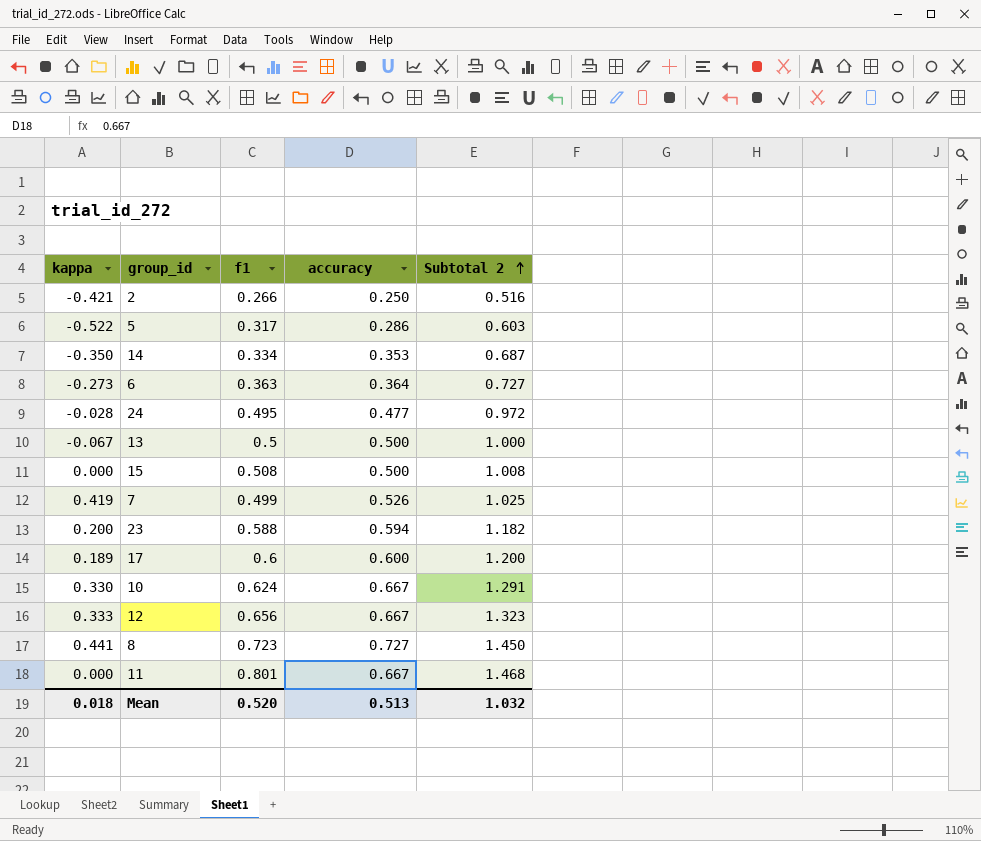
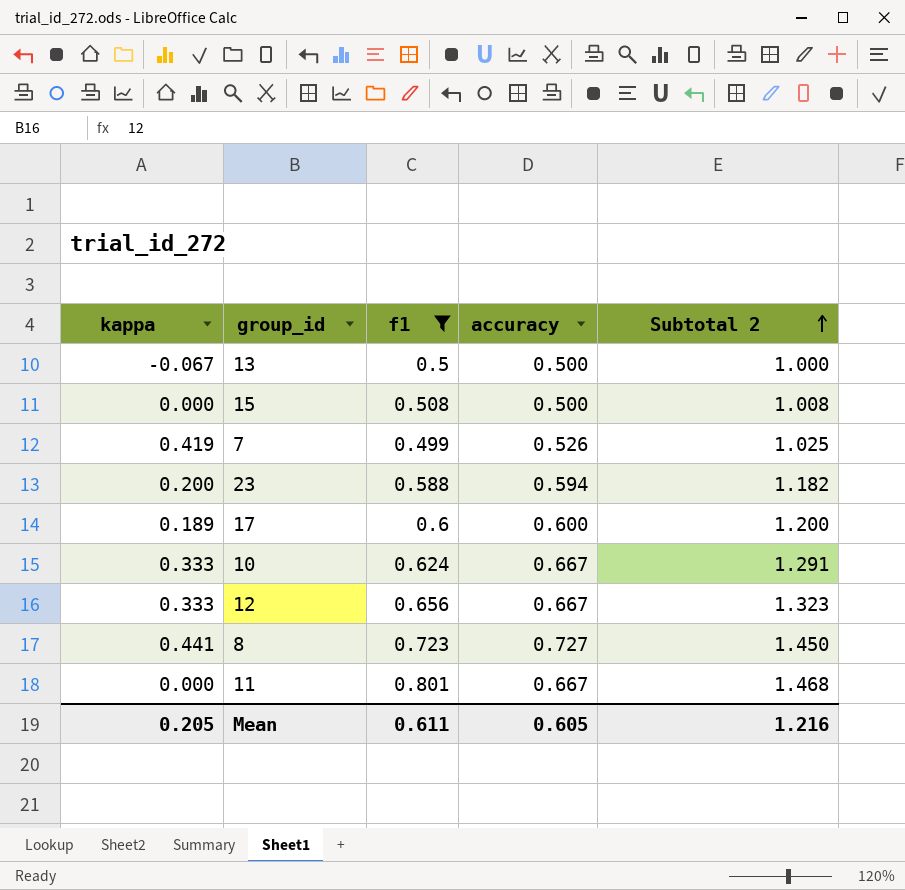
filter: none -> f1 >= 0.499
10 | kappa: 0.330 -> 0.333
Mean | kappa: 0.018 -> 0.205
Mean | f1: 0.520 -> 0.611
Mean | accuracy: 0.513 -> 0.605
Mean | Subtotal 2: 1.032 -> 1.216

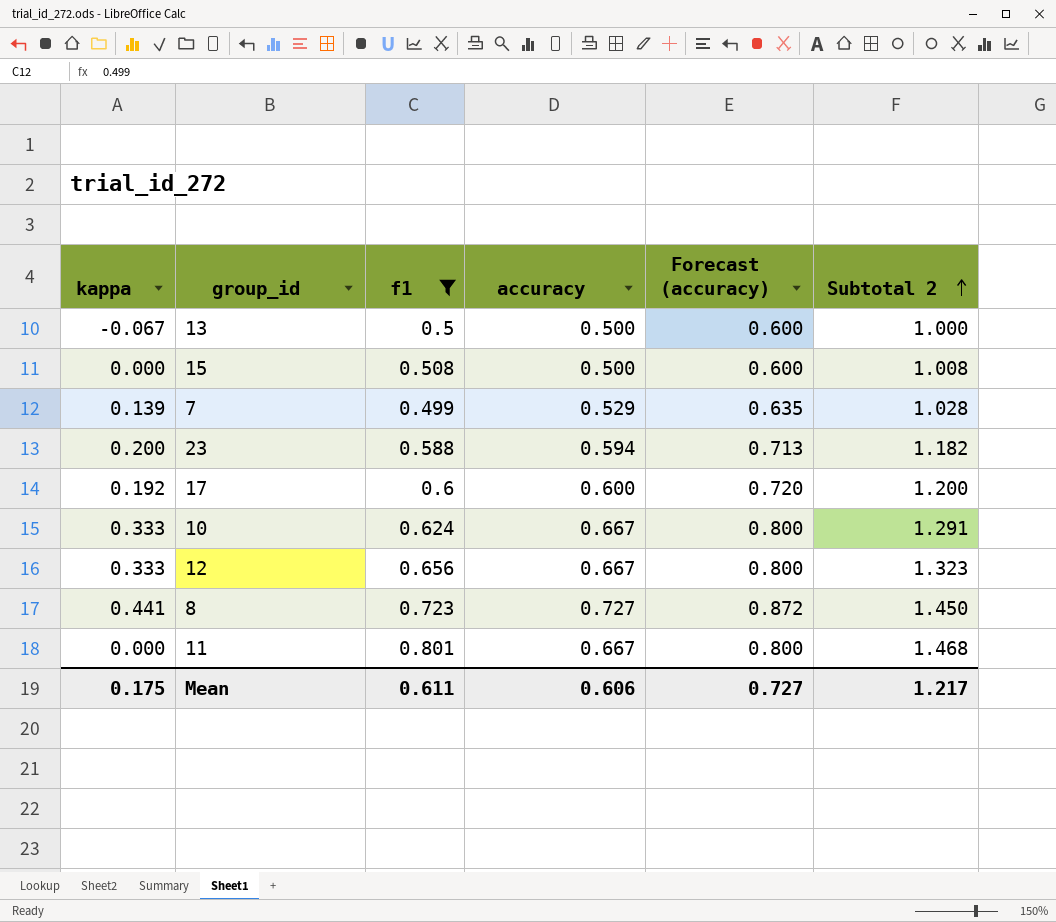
column Forecast (accuracy) | formula: none -> [accuracy] * 1.2
7 | kappa: 0.419 -> 0.139
7 | accuracy: 0.526 -> 0.529
7 | Subtotal 2: 1.025 -> 1.028
17 | kappa: 0.189 -> 0.192
Mean | kappa: 0.205 -> 0.175
Mean | accuracy: 0.605 -> 0.606
Mean | Subtotal 2: 1.216 -> 1.217

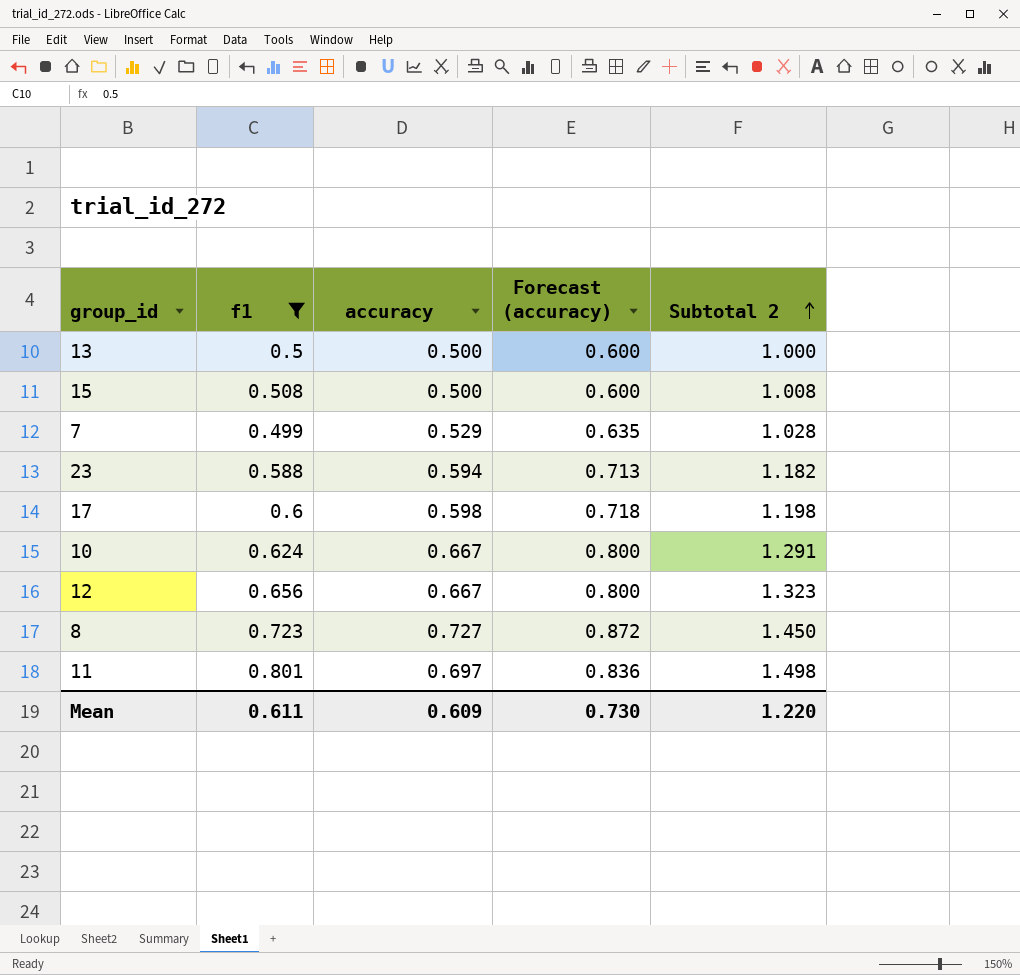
column kappa | position: 1 -> none
17 | accuracy: 0.600 -> 0.598
17 | Forecast (accuracy): 0.720 -> 0.718
17 | Subtotal 2: 1.200 -> 1.198
11 | accuracy: 0.667 -> 0.697
11 | Forecast (accuracy): 0.800 -> 0.836
11 | Subtotal 2: 1.468 -> 1.498
Mean | accuracy: 0.606 -> 0.609
Mean | Forecast (accuracy): 0.727 -> 0.730
Mean | Subtotal 2: 1.217 -> 1.220

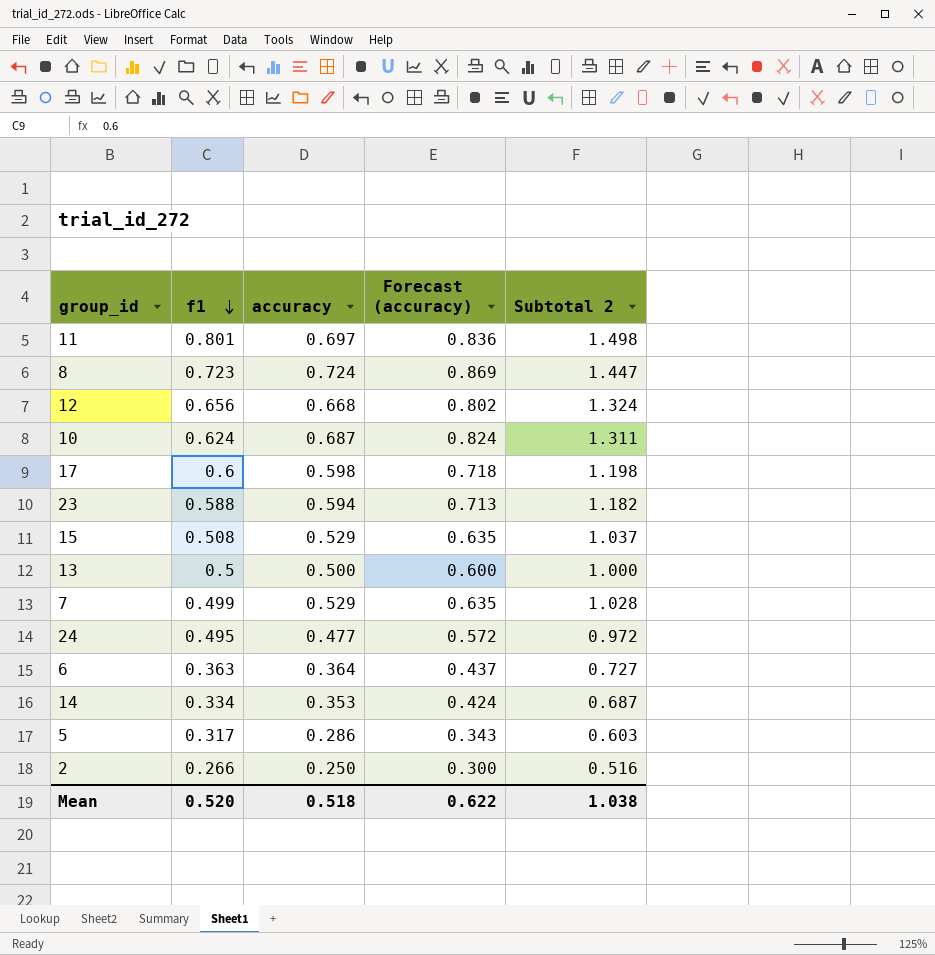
filter: f1 >= 0.499 -> none
row order: Subtotal 2 ascending -> f1 descending
8 | accuracy: 0.727 -> 0.724
8 | Forecast (accuracy): 0.872 -> 0.869
8 | Subtotal 2: 1.450 -> 1.447
12 | accuracy: 0.667 -> 0.668
12 | Forecast (accuracy): 0.800 -> 0.802
12 | Subtotal 2: 1.323 -> 1.324
10 | accuracy: 0.667 -> 0.687
10 | Forecast (accuracy): 0.800 -> 0.824
10 | Subtotal 2: 1.291 -> 1.311
15 | accuracy: 0.500 -> 0.529
15 | Forecast (accuracy): 0.600 -> 0.635
15 | Subtotal 2: 1.008 -> 1.037
Mean | f1: 0.611 -> 0.520
Mean | accuracy: 0.609 -> 0.518
Mean | Forecast (accuracy): 0.730 -> 0.622
Mean | Subtotal 2: 1.220 -> 1.038

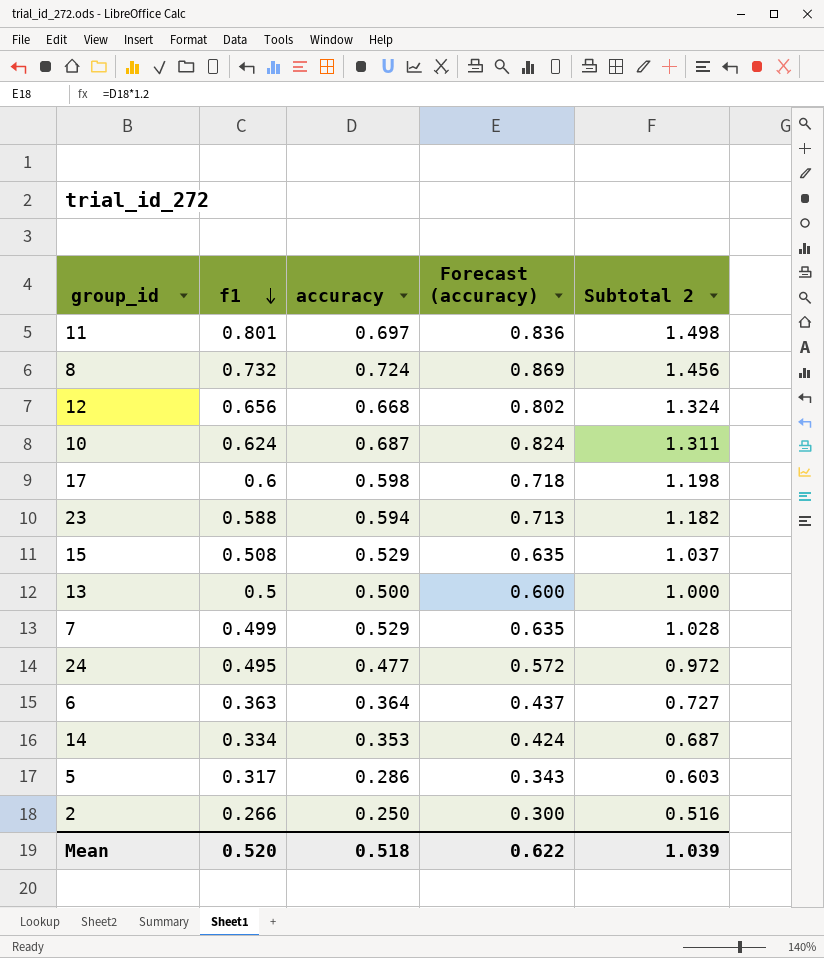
8 | f1: 0.723 -> 0.732
8 | Subtotal 2: 1.447 -> 1.456
Mean | Subtotal 2: 1.038 -> 1.039

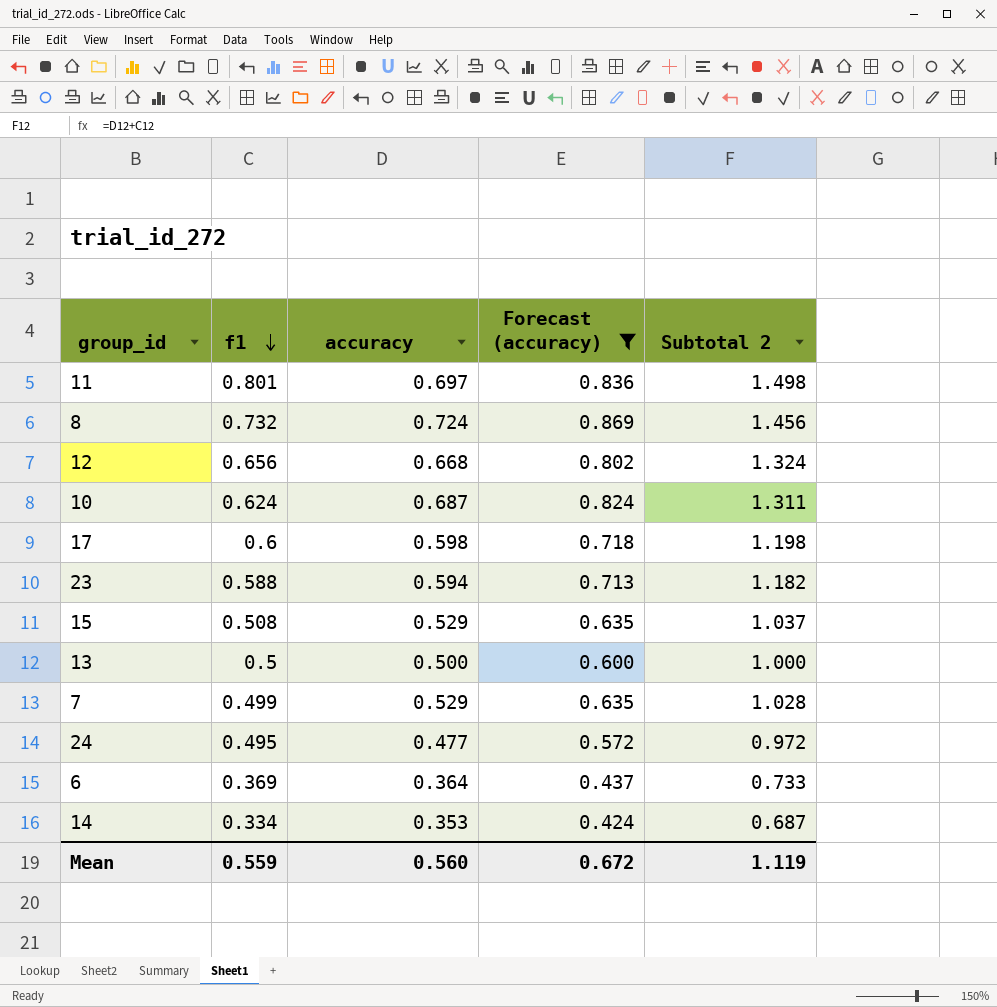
filter: none -> Forecast (accuracy) >= 0.424
6 | f1: 0.363 -> 0.369
6 | Subtotal 2: 0.727 -> 0.733
Mean | f1: 0.520 -> 0.559
Mean | accuracy: 0.518 -> 0.560
Mean | Forecast (accuracy): 0.622 -> 0.672
Mean | Subtotal 2: 1.039 -> 1.119

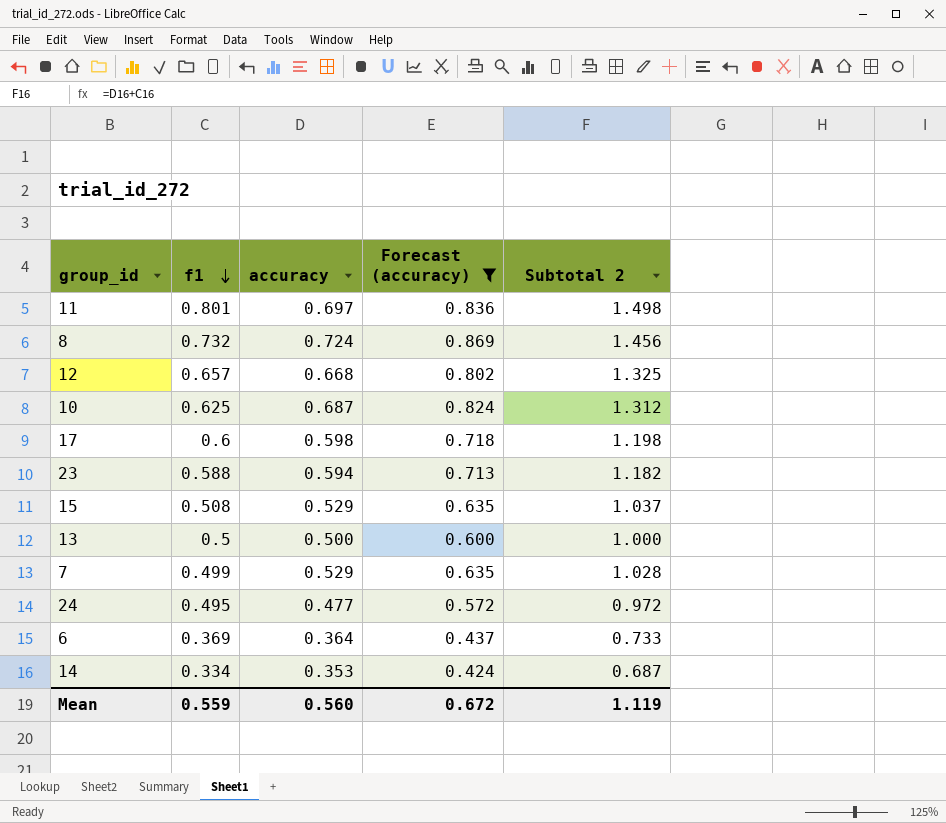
12 | f1: 0.656 -> 0.657
12 | Subtotal 2: 1.324 -> 1.325
10 | f1: 0.624 -> 0.625
10 | Subtotal 2: 1.311 -> 1.312

